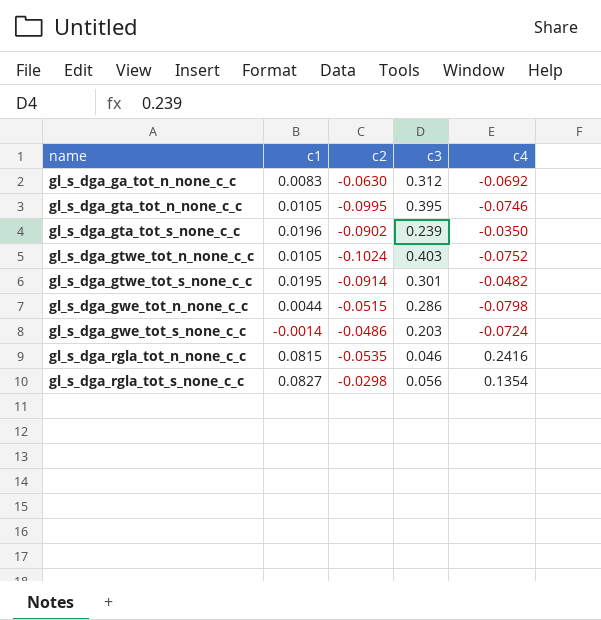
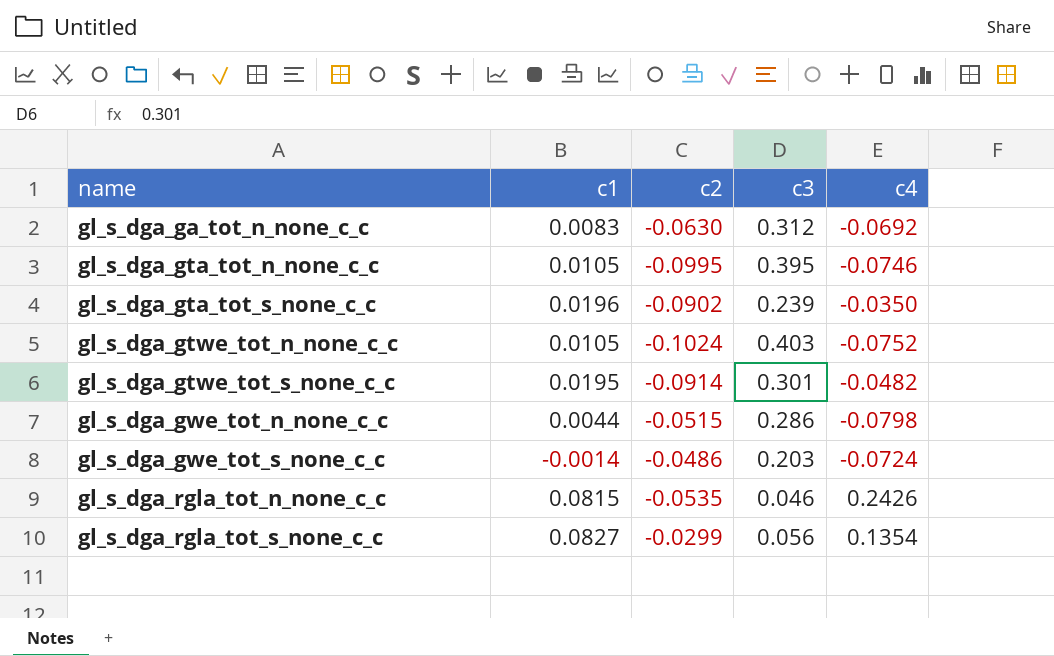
gl_s_dga_rgla_tot_n_none_c_c | c4: 0.2416 -> 0.2426
gl_s_dga_rgla_tot_s_none_c_c | c2: -0.0298 -> -0.0299

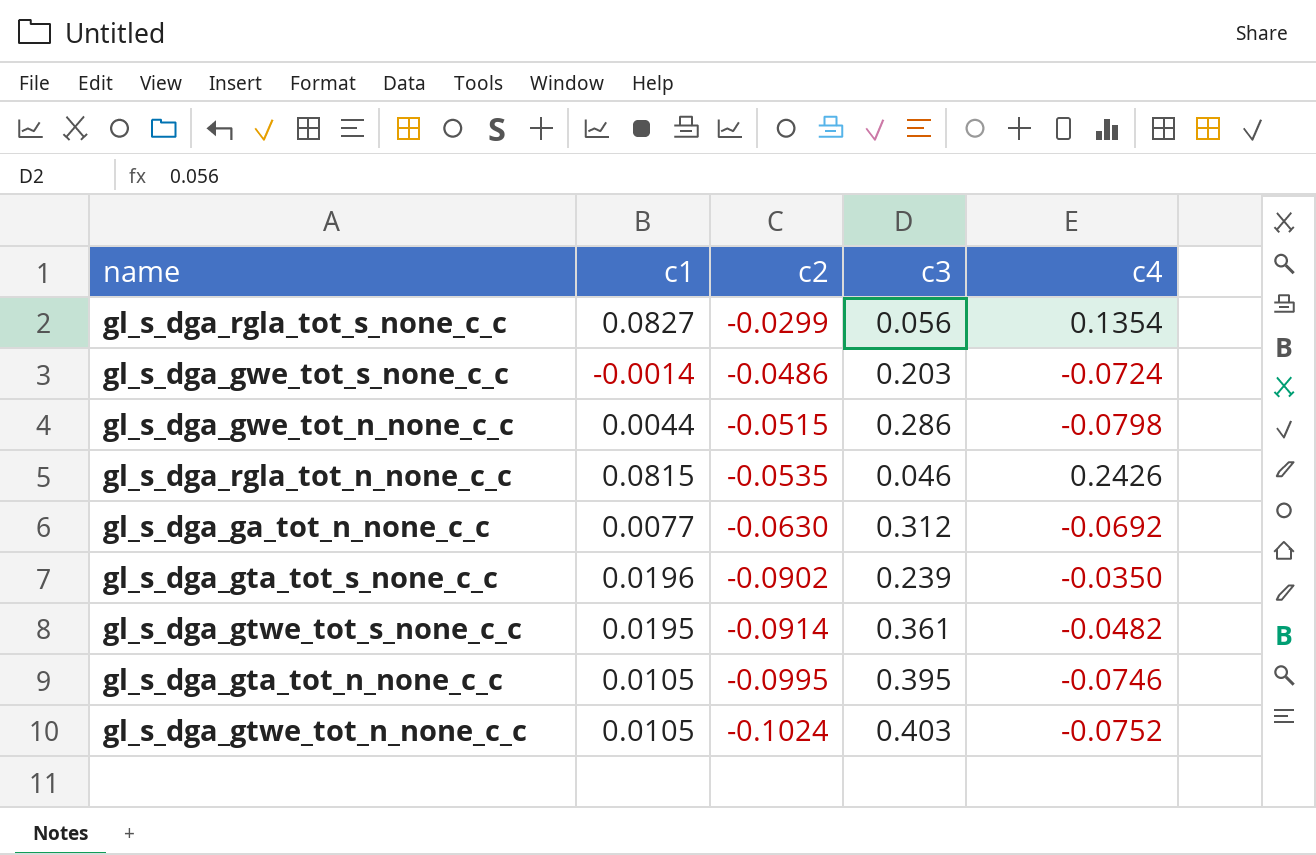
row order: name ascending -> c2 descending
gl_s_dga_ga_tot_n_none_c_c | c1: 0.0083 -> 0.0077
gl_s_dga_gtwe_tot_s_none_c_c | c3: 0.301 -> 0.361

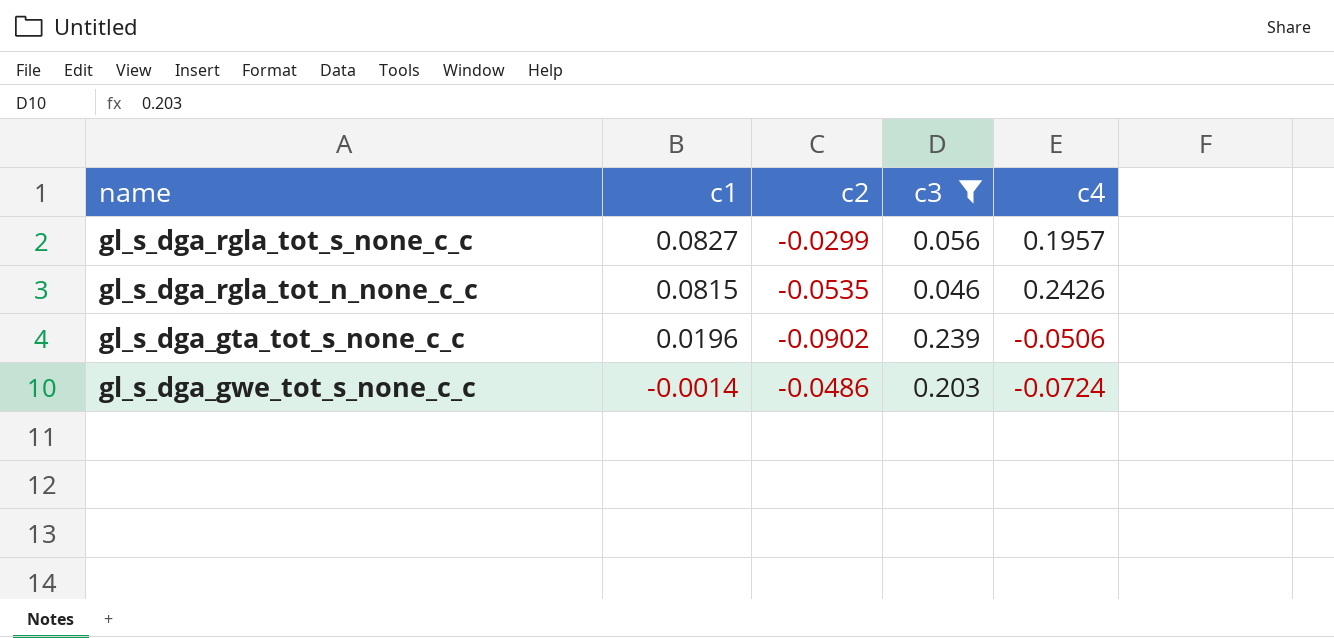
filter: none -> c3 <= 0.239
row order: c2 descending -> c1 descending
gl_s_dga_rgla_tot_s_none_c_c | c4: 0.1354 -> 0.1957
gl_s_dga_gta_tot_s_none_c_c | c4: -0.0350 -> -0.0506

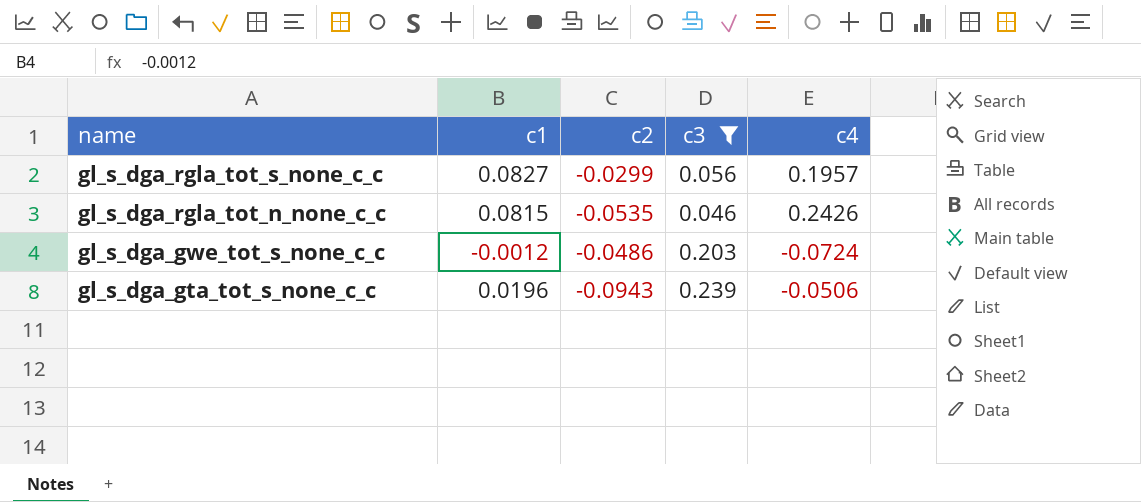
row order: c1 descending -> name descending
gl_s_dga_gwe_tot_s_none_c_c | c1: -0.0014 -> -0.0012
gl_s_dga_gta_tot_s_none_c_c | c2: -0.0902 -> -0.0943

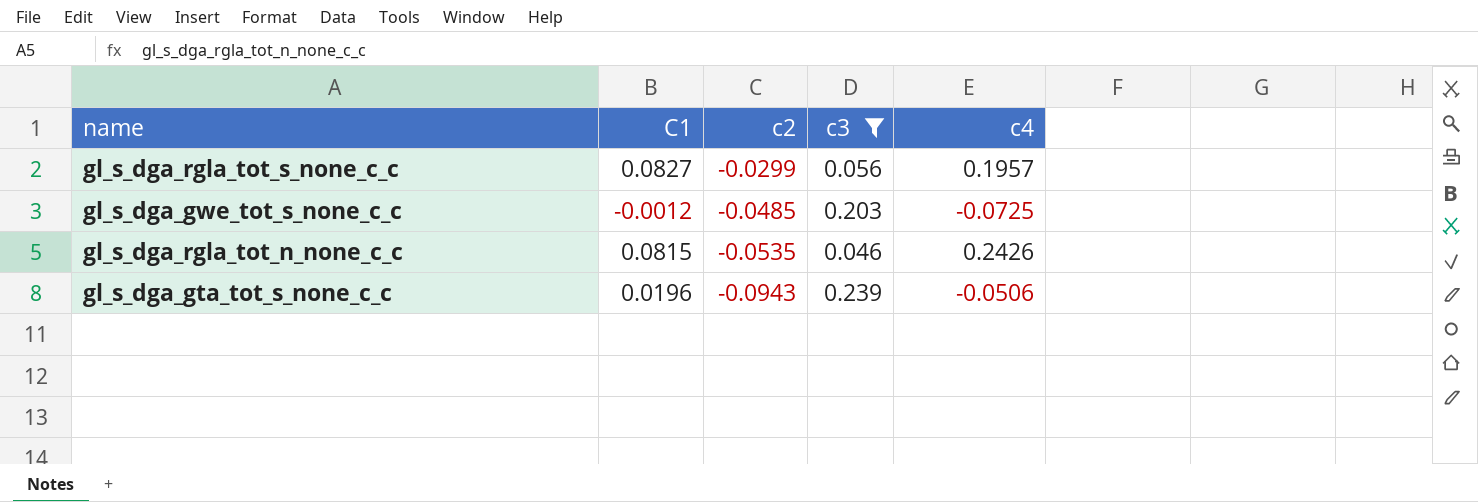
row order: name descending -> c2 descending
column name: c1 -> C1
gl_s_dga_gwe_tot_s_none_c_c | c2: -0.0486 -> -0.0485
gl_s_dga_gwe_tot_s_none_c_c | c4: -0.0724 -> -0.0725

